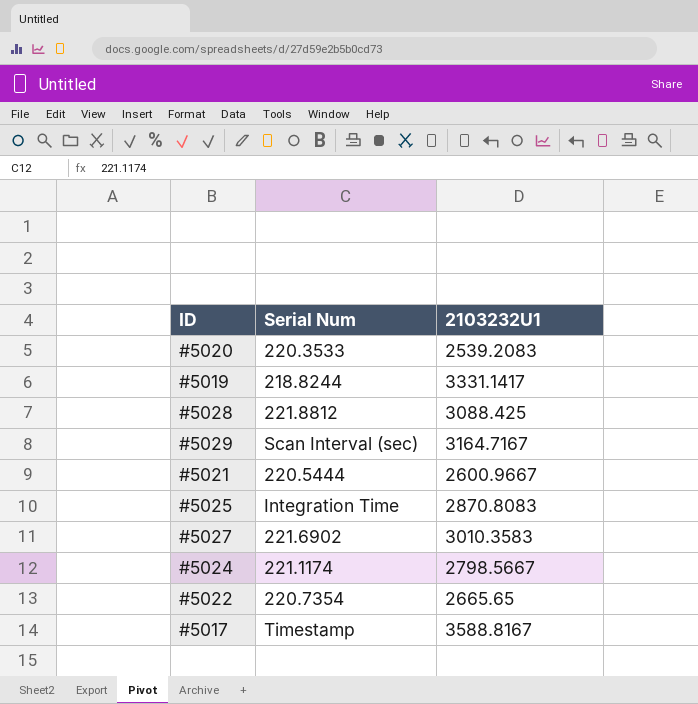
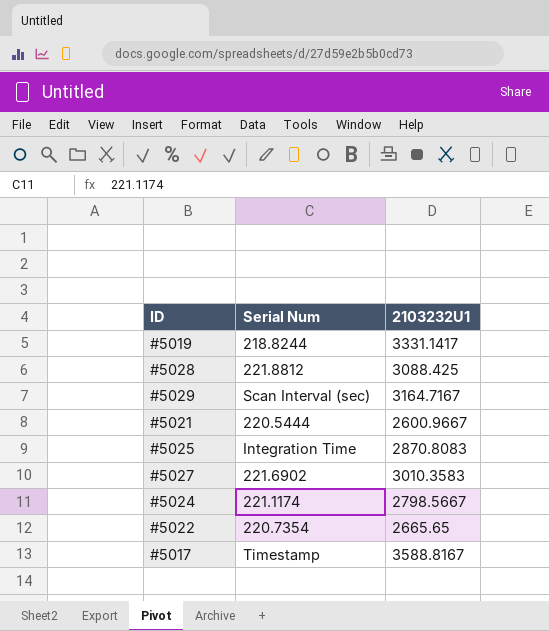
row #5020: 220.3533 | 2539.2083 -> none

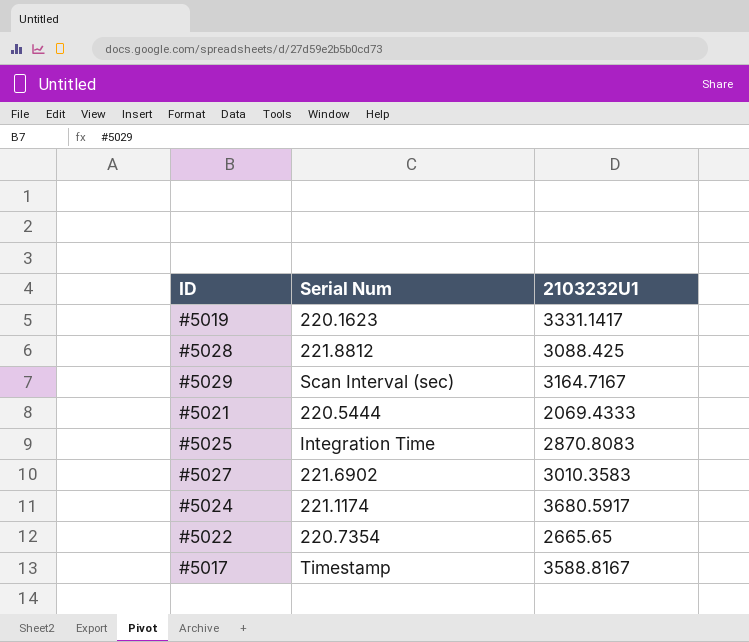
#5019 | Serial Num: 218.8244 -> 220.1623
#5021 | 2103232U1: 2600.9667 -> 2069.4333
#5024 | 2103232U1: 2798.5667 -> 3680.5917

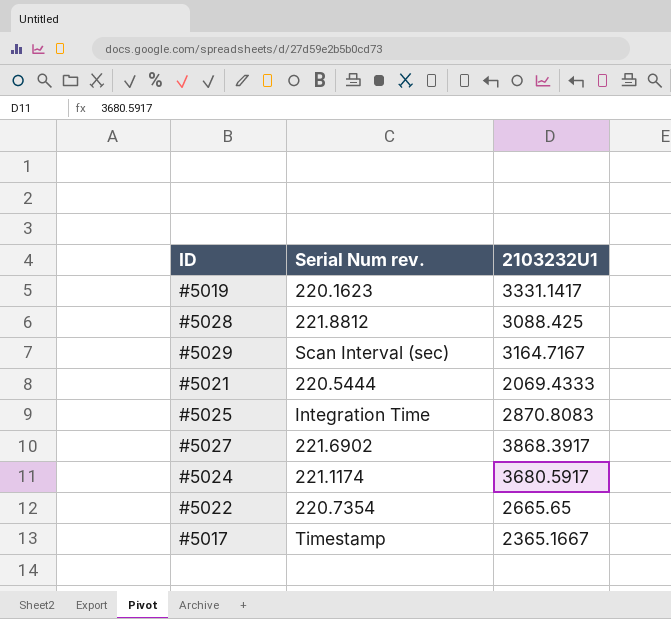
column name: Serial Num -> Serial Num rev.
#5027 | 2103232U1: 3010.3583 -> 3868.3917
#5017 | 2103232U1: 3588.8167 -> 2365.1667

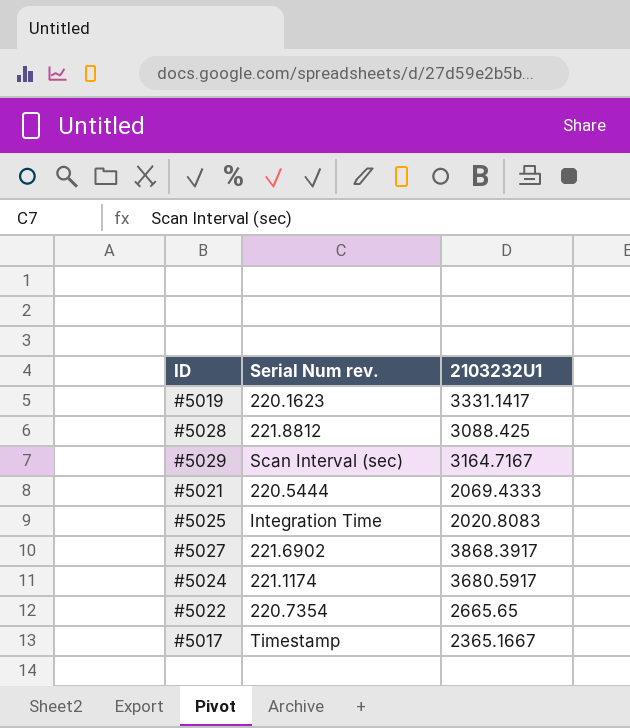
#5025 | 2103232U1: 2870.8083 -> 2020.8083

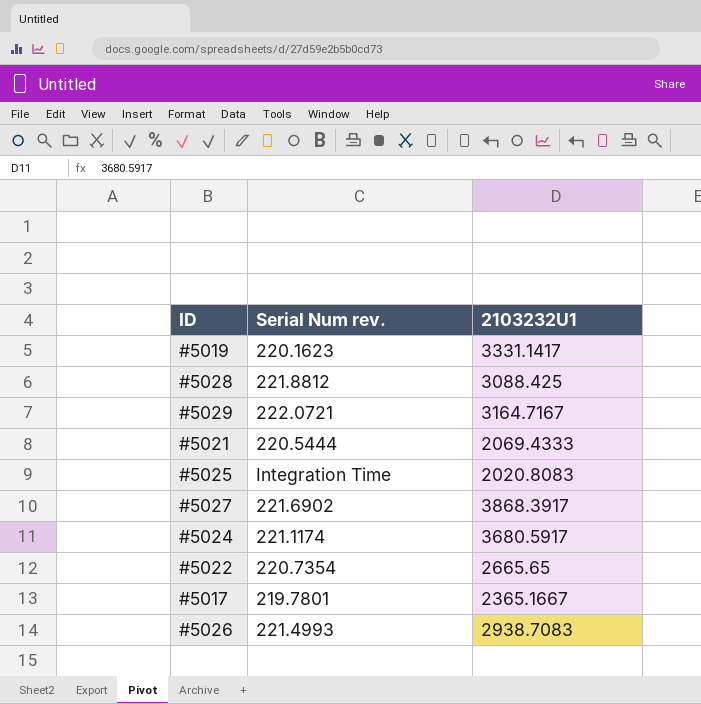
#5029 | Serial Num rev.: Scan Interval (sec) -> 222.0721
#5017 | Serial Num rev.: Timestamp -> 219.7801
row #5026: none -> 221.4993 | 2938.7083

